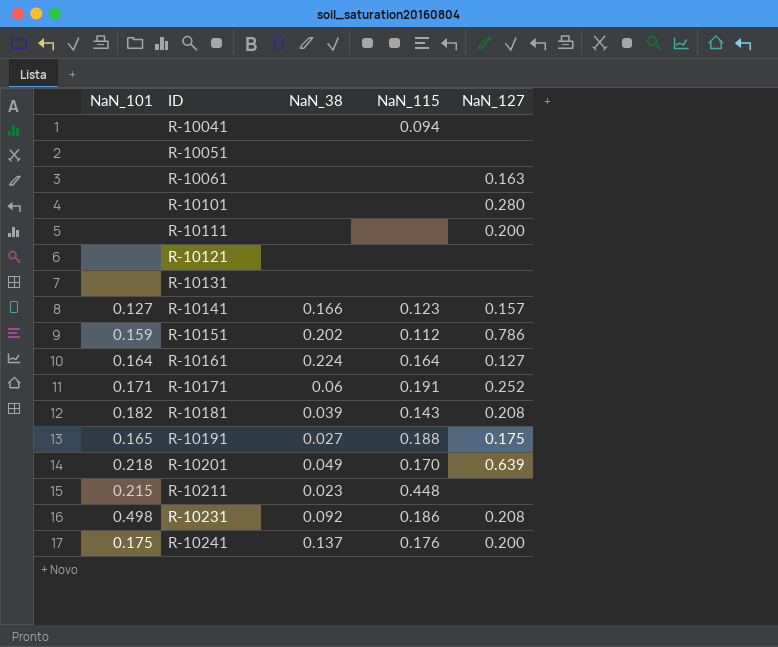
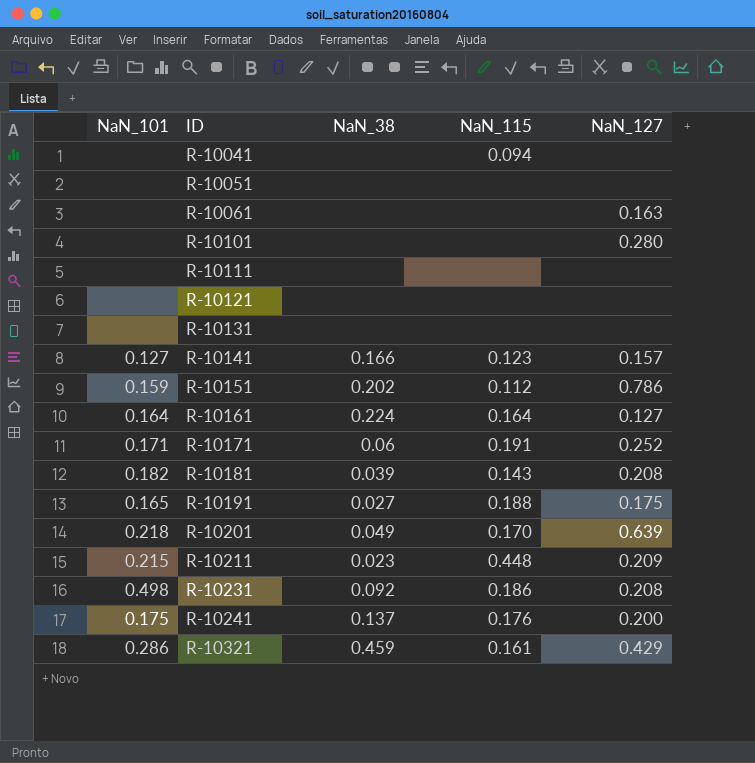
R-10111 | NaN_127: 0.200 -> none
R-10211 | NaN_127: none -> 0.209
row R-10321: none -> 0.286 | 0.459 | 0.161 | 0.429

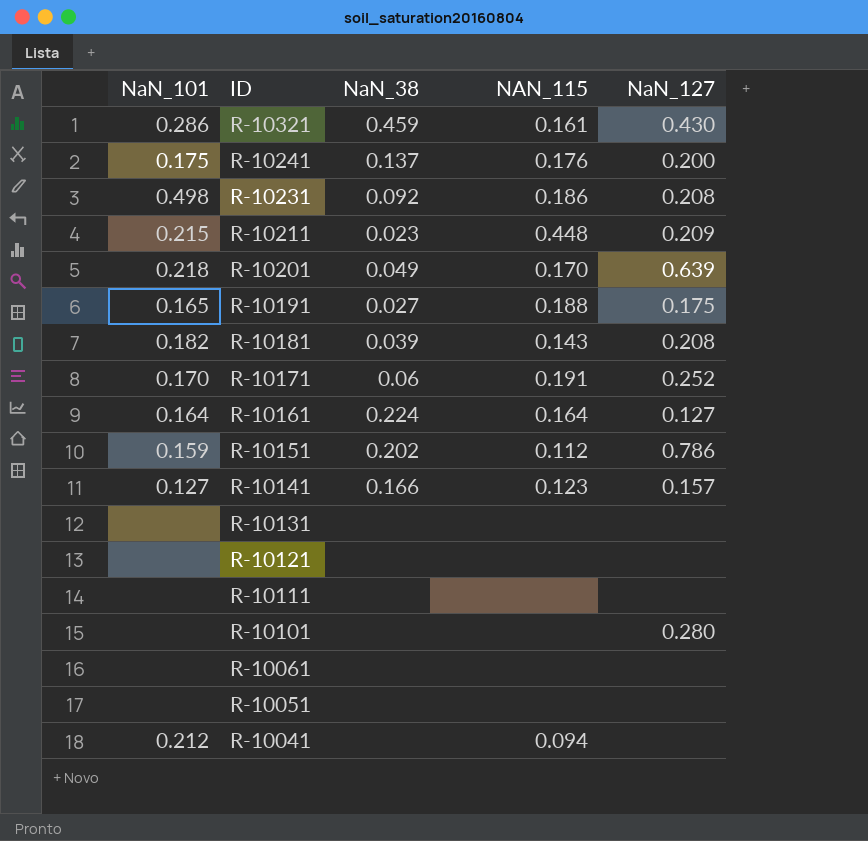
row order: ID ascending -> ID descending
column name: NaN_115 -> NAN_115
R-10321 | NaN_127: 0.429 -> 0.430
R-10171 | NaN_101: 0.171 -> 0.170
R-10061 | NaN_127: 0.163 -> none
R-10041 | NaN_101: none -> 0.212

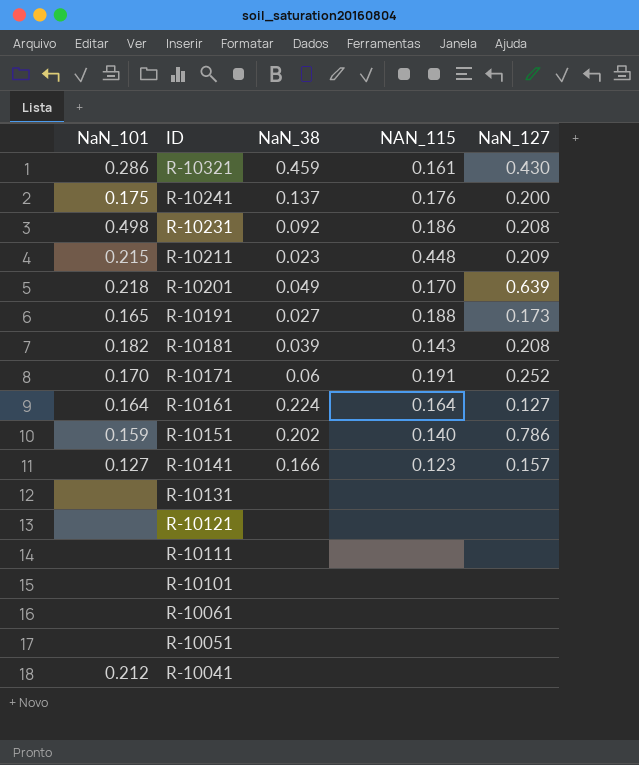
R-10191 | NaN_127: 0.175 -> 0.173
R-10151 | NAN_115: 0.112 -> 0.140
R-10101 | NaN_127: 0.280 -> none
R-10041 | NAN_115: 0.094 -> none

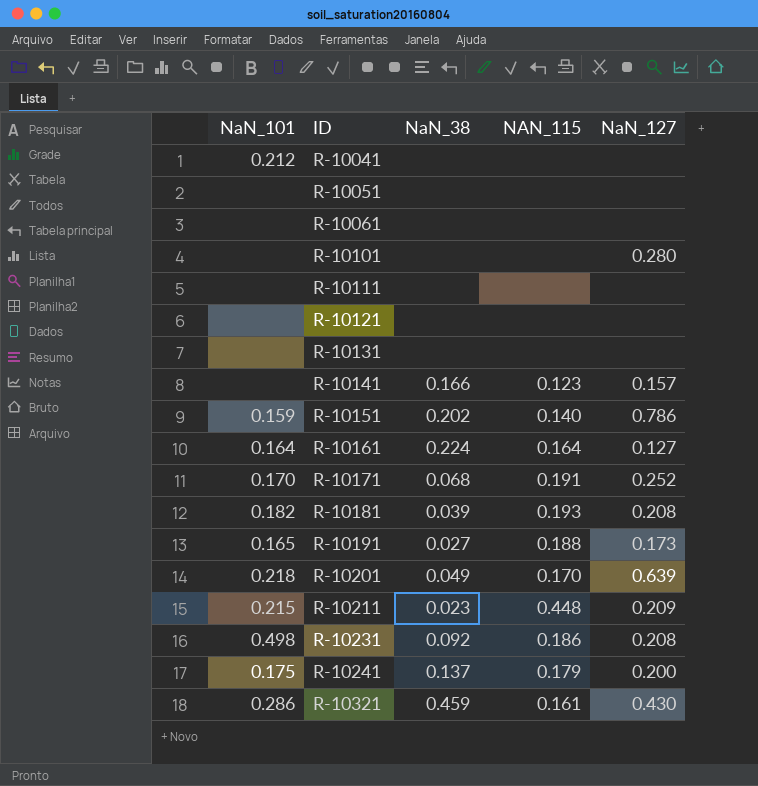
row order: ID descending -> ID ascending
R-10101 | NaN_127: none -> 0.280
R-10141 | NaN_101: 0.127 -> none
R-10171 | NaN_38: 0.06 -> 0.068
R-10181 | NAN_115: 0.143 -> 0.193
R-10241 | NAN_115: 0.176 -> 0.179

